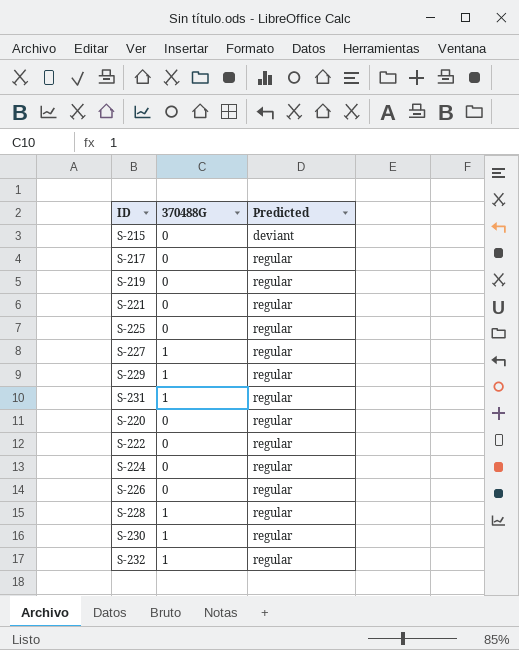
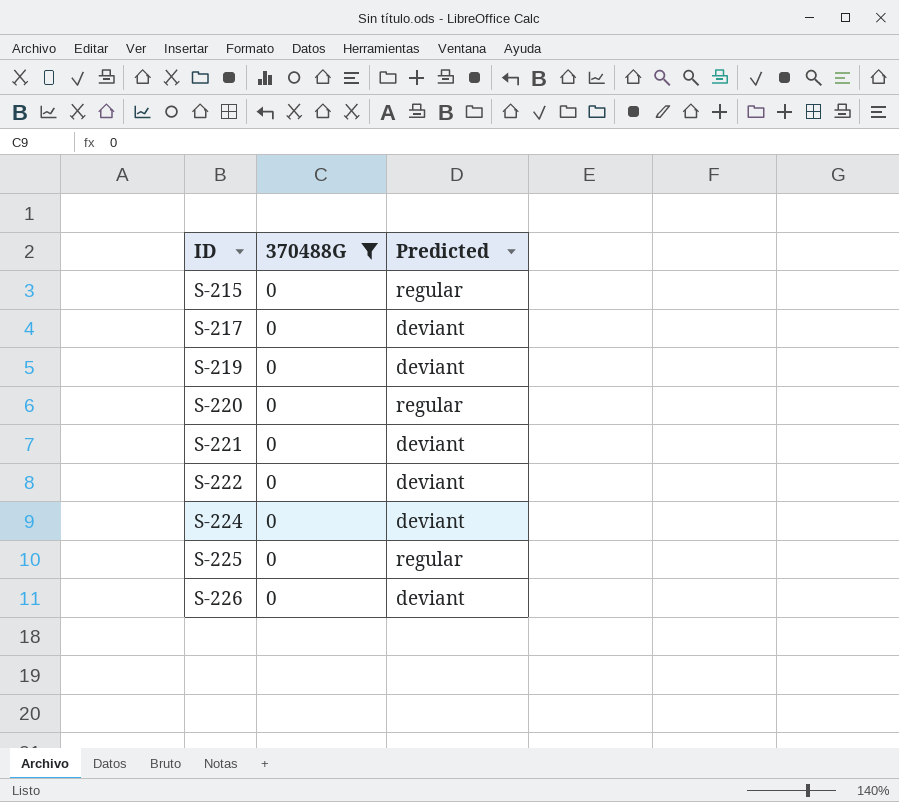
filter: none -> 370488G = 0
row order: Predicted ascending -> ID ascending
S-215 | Predicted: deviant -> regular
S-217 | Predicted: regular -> deviant
S-219 | Predicted: regular -> deviant
S-221 | Predicted: regular -> deviant
S-222 | Predicted: regular -> deviant
S-224 | Predicted: regular -> deviant
S-226 | Predicted: regular -> deviant

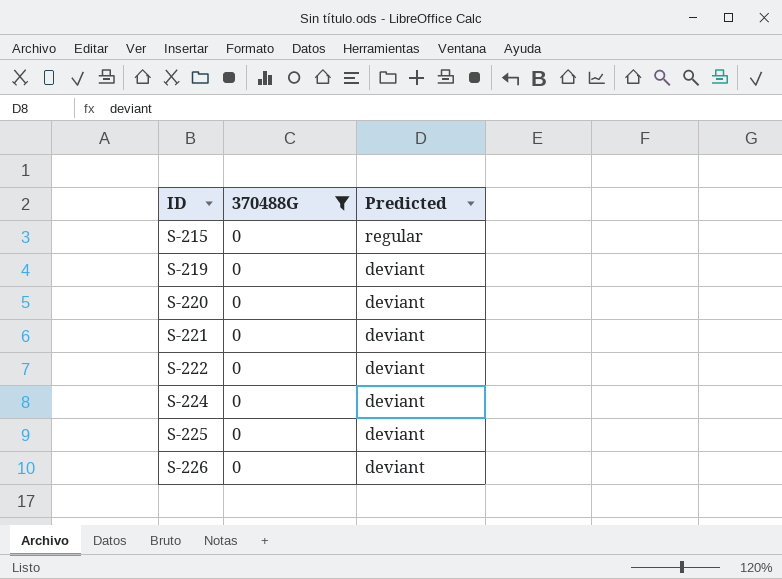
row S-217: 0 | deviant -> none
S-220 | Predicted: regular -> deviant
S-225 | Predicted: regular -> deviant

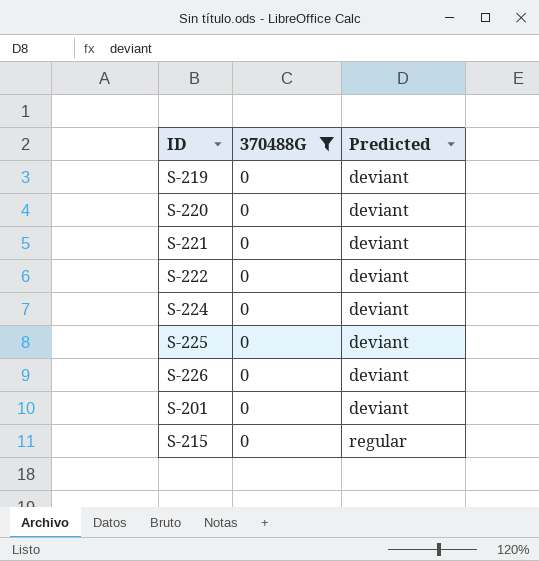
row order: ID ascending -> Predicted ascending
row S-201: none -> 0 | deviant

